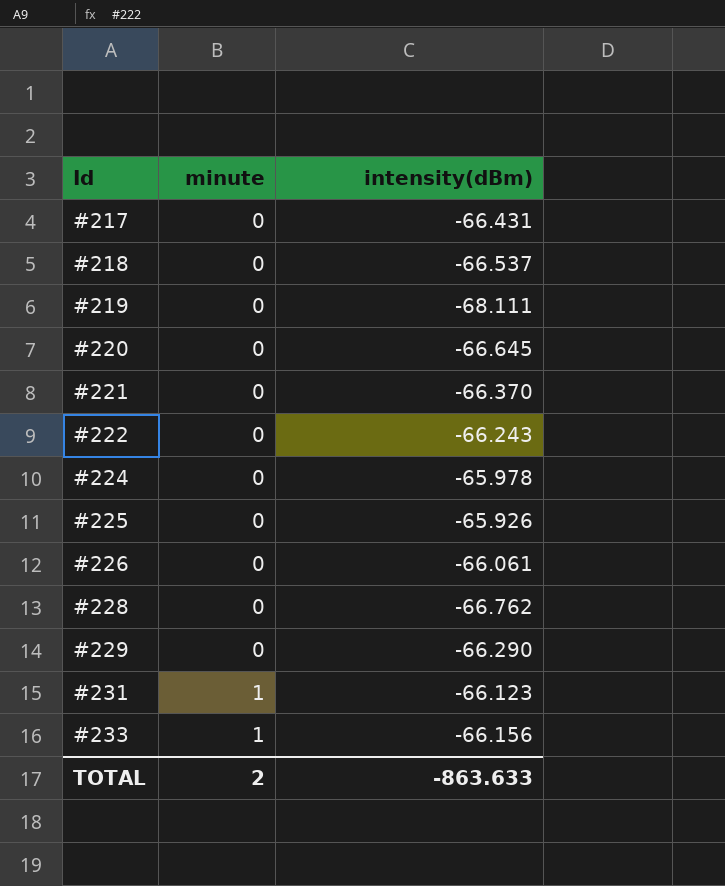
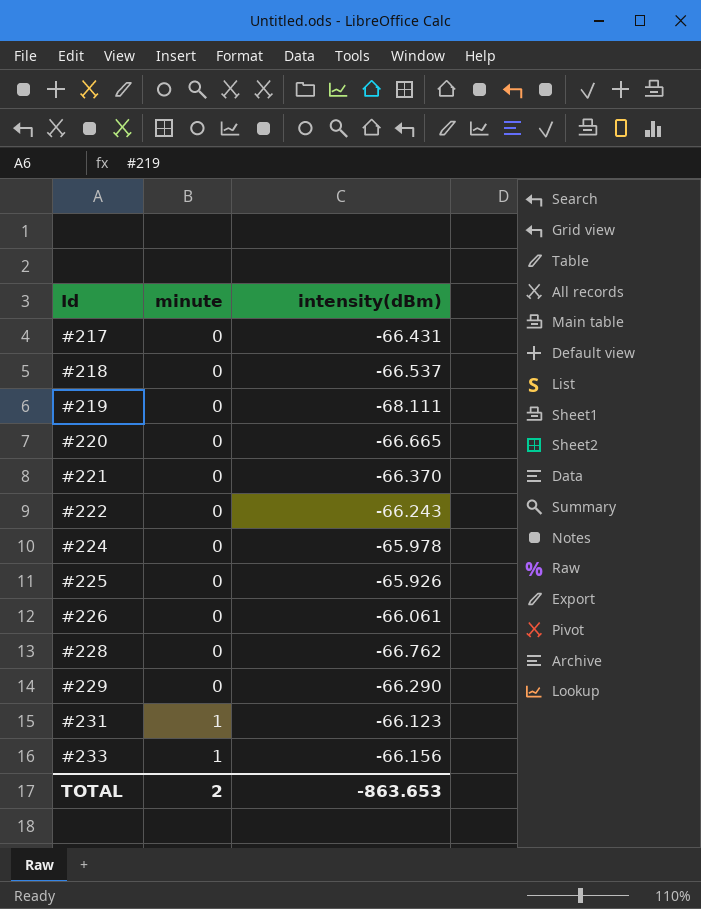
#220 | intensity(dBm): -66.645 -> -66.665
TOTAL | intensity(dBm): -863.633 -> -863.653

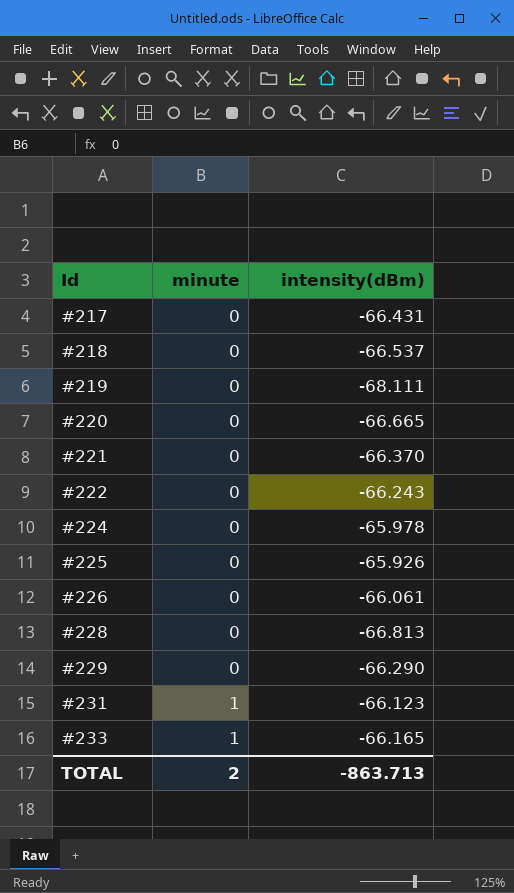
#228 | intensity(dBm): -66.762 -> -66.813
#233 | intensity(dBm): -66.156 -> -66.165
TOTAL | intensity(dBm): -863.653 -> -863.713

